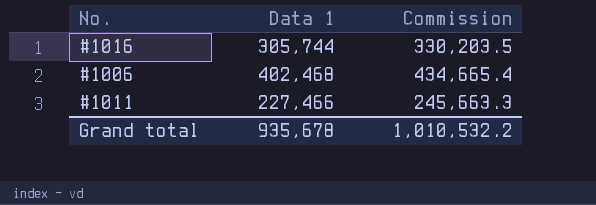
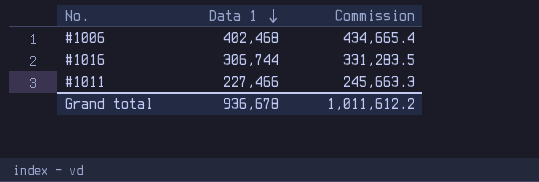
row order: none -> Data 1 descending
#1016 | Data 1: 305,744 -> 306,744
#1016 | Commission: 330,203.5 -> 331,283.5
Grand total | Data 1: 935,678 -> 936,678
Grand total | Commission: 1,010,532.2 -> 1,011,612.2

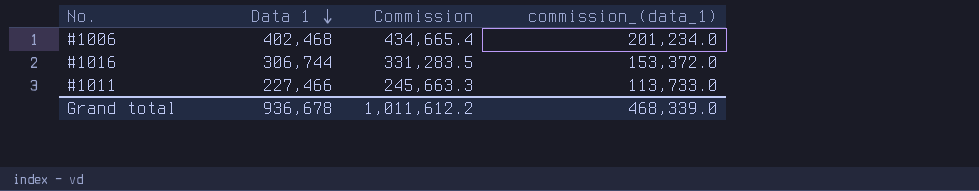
column commission_(data_1) | formula: none -> [Data 1] * 0.5

